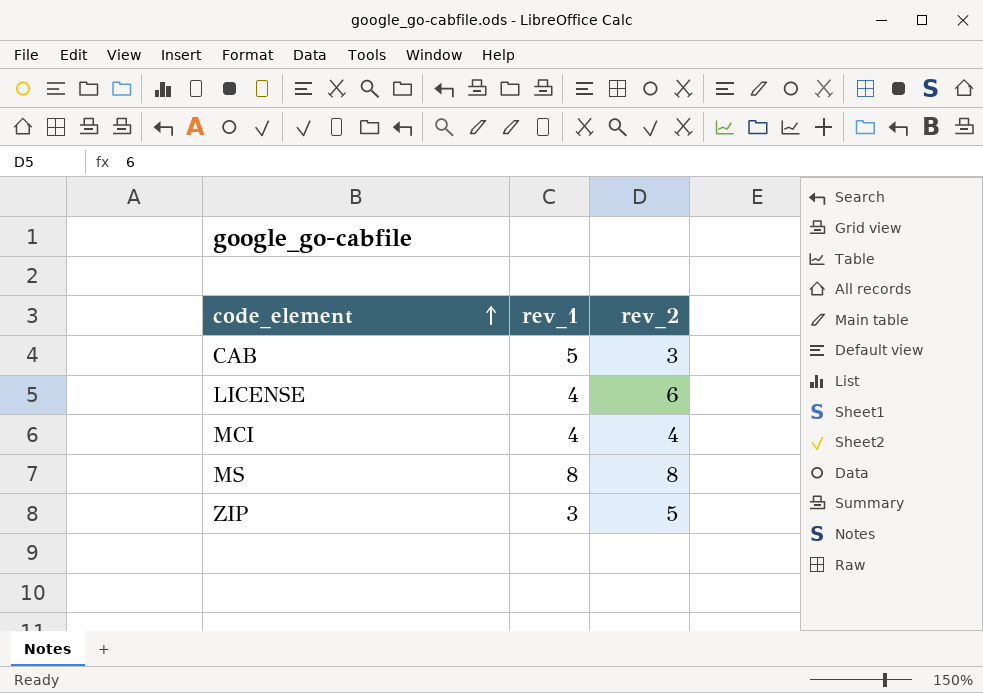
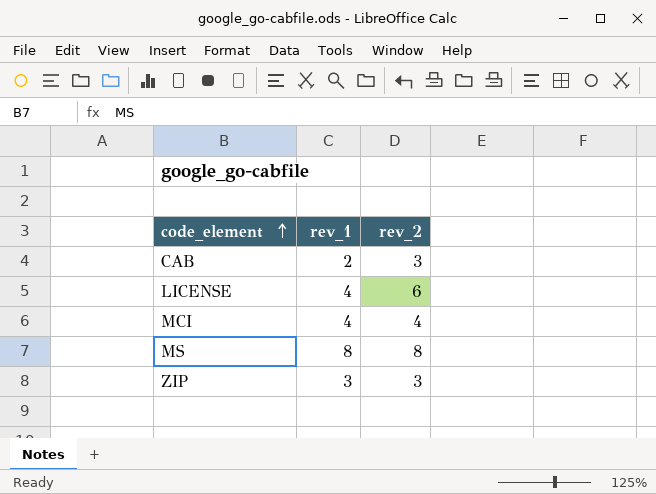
CAB | rev_1: 5 -> 2
ZIP | rev_2: 5 -> 3

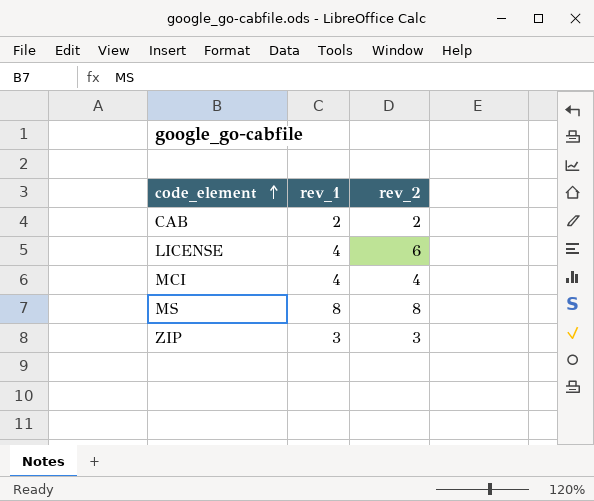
CAB | rev_2: 3 -> 2

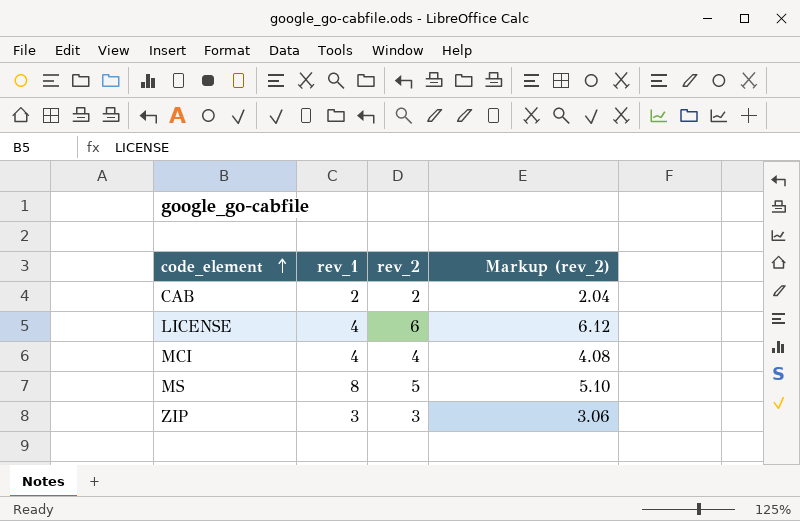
column Markup (rev_2) | formula: none -> [rev_2] * 1.02
MS | rev_2: 8 -> 5

